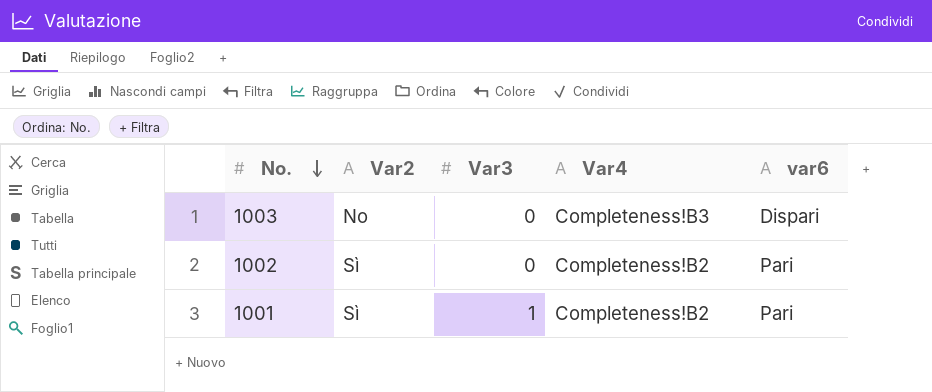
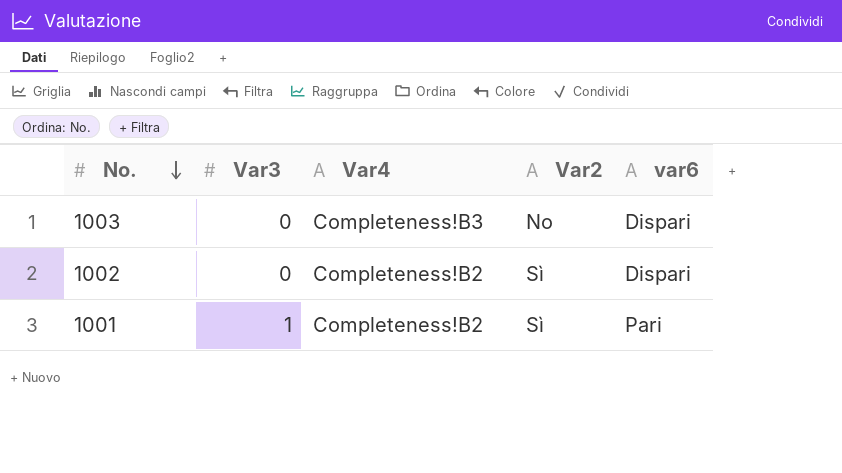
column Var2 | position: 2 -> 4
1002 | var6: Pari -> Dispari

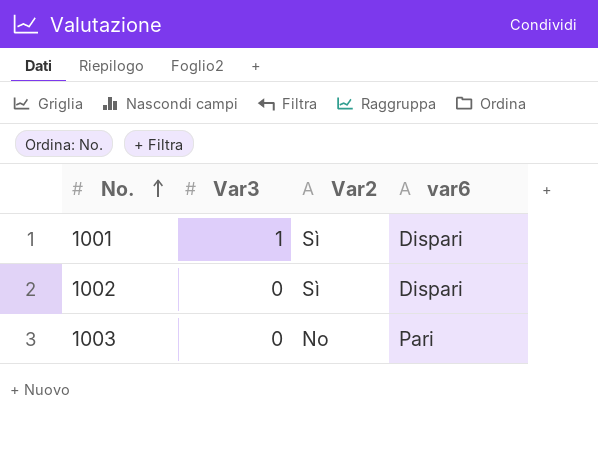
row order: No. descending -> No. ascending
column Var4 | position: 3 -> none
1001 | var6: Pari -> Dispari
1003 | var6: Dispari -> Pari

